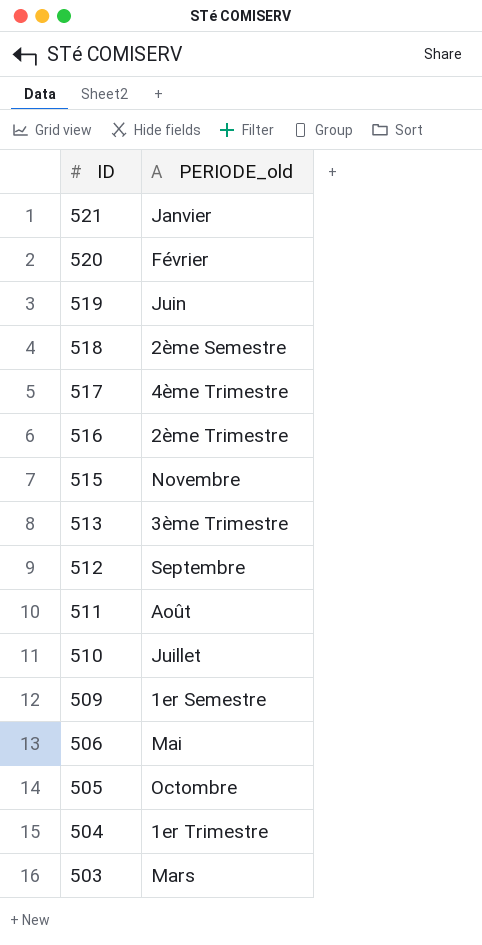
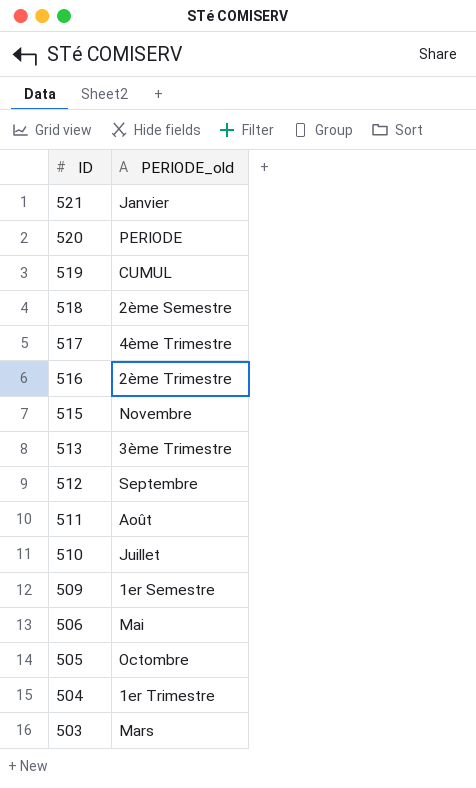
520 | PERIODE_old: Février -> PERIODE
519 | PERIODE_old: Juin -> CUMUL

